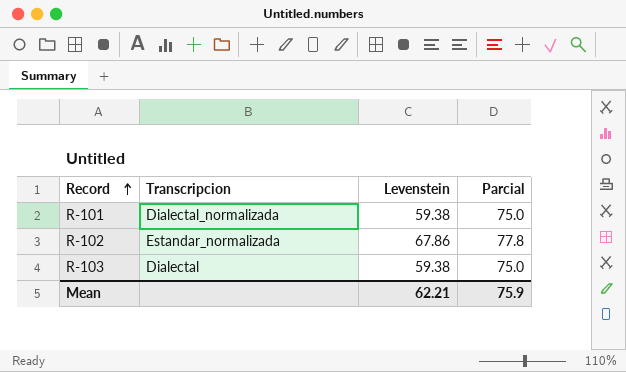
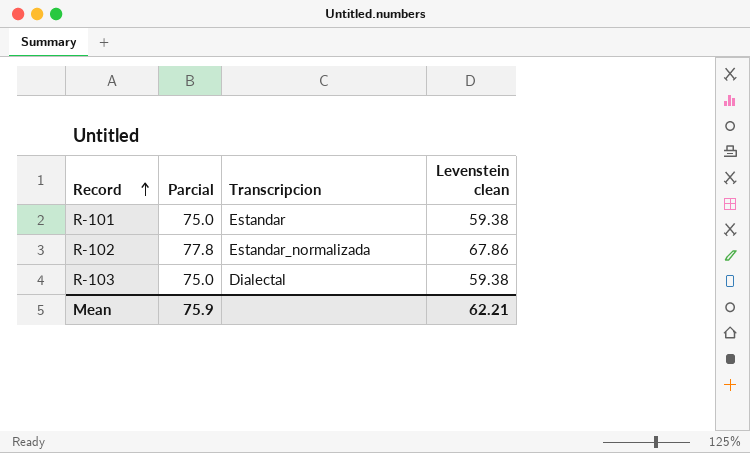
column Parcial | position: 4 -> 2
column name: Levenstein -> Levenstein clean
R-101 | Transcripcion: Dialectal_normalizada -> Estandar

